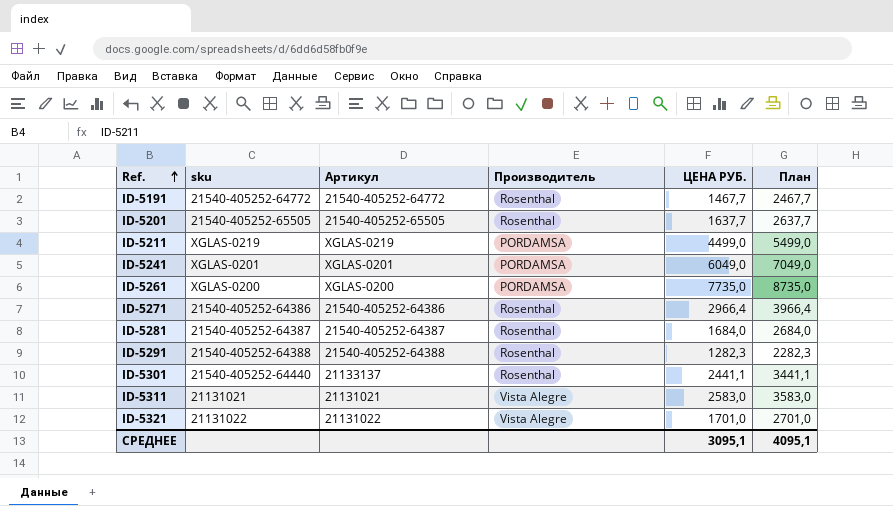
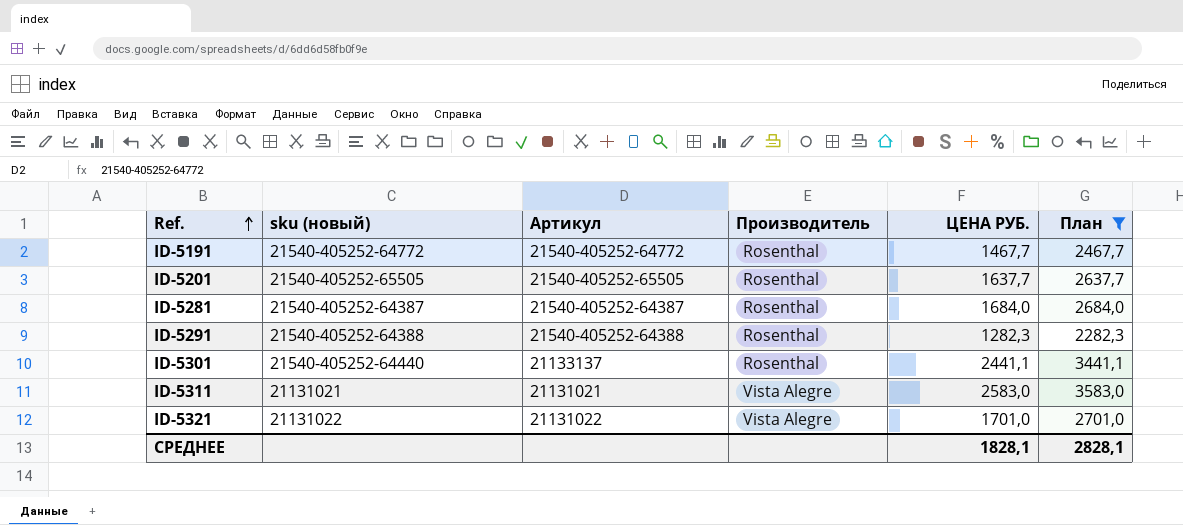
filter: none -> План <= 3583,0
column name: sku -> sku (новый)
СРЕДНЕЕ | ЦЕНА РУБ.: 3095,1 -> 1828,1
СРЕДНЕЕ | План: 4095,1 -> 2828,1

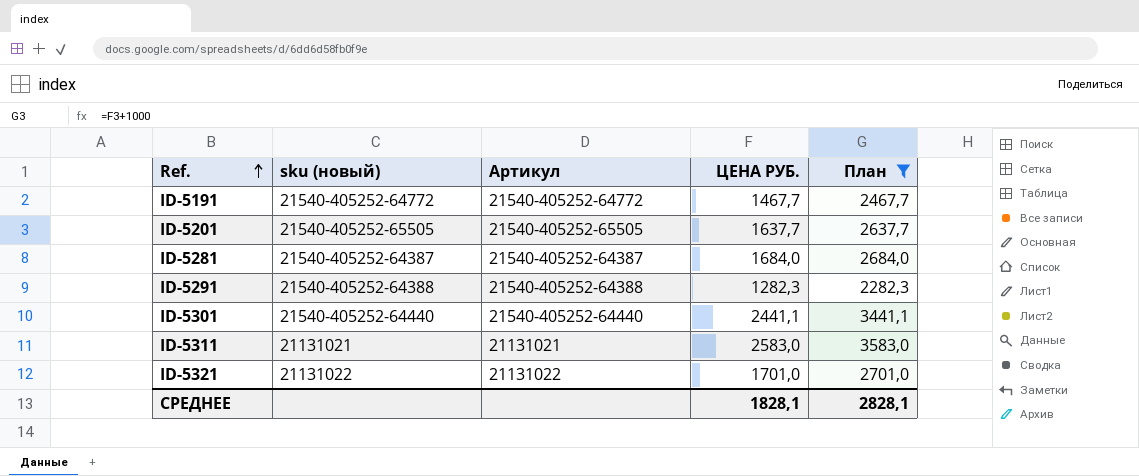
column Производитель | position: 4 -> none
ID-5301 | Артикул: 21133137 -> 21540-405252-64440

